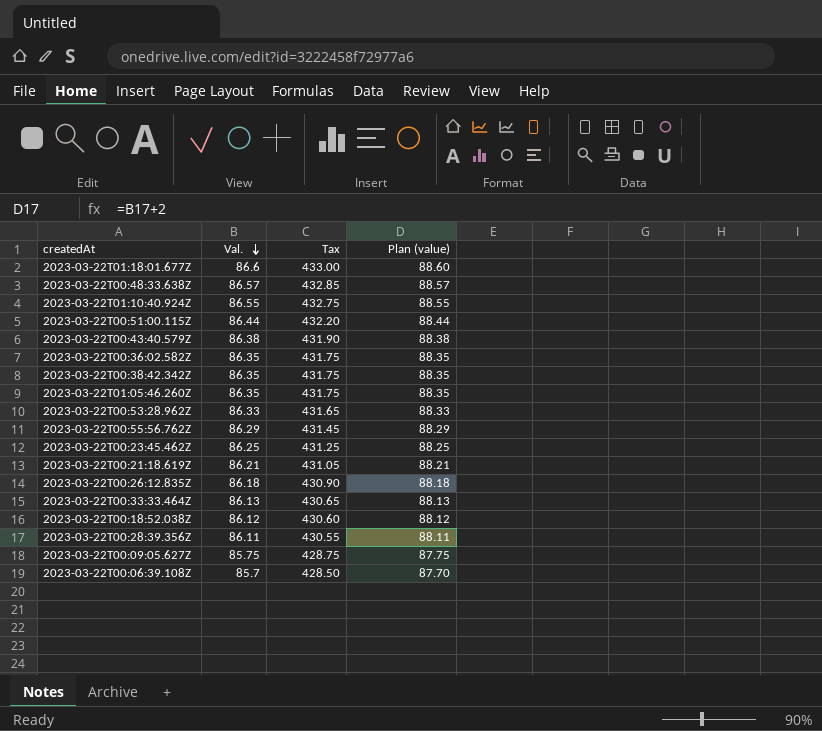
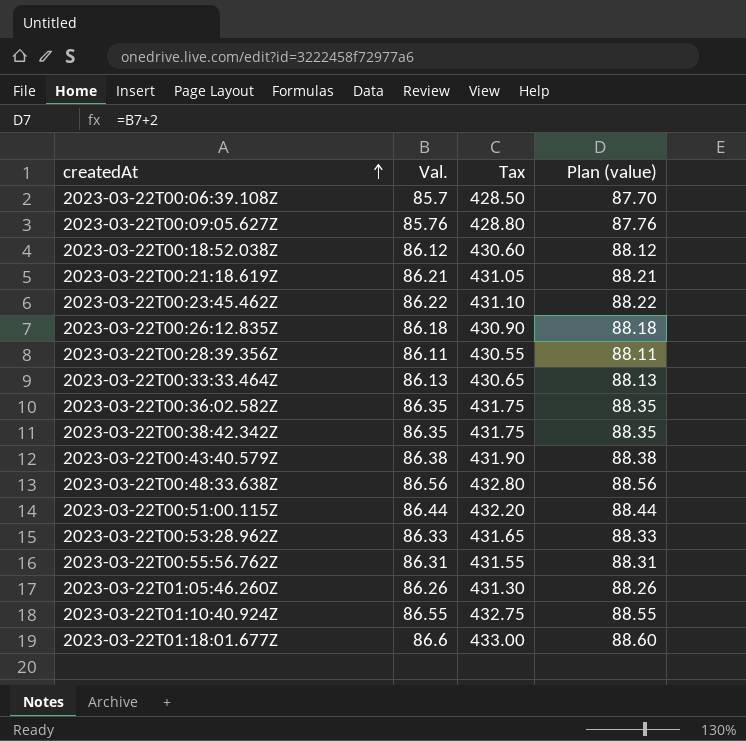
row order: Val. descending -> createdAt ascending
2023-03-22T00:09:05.627Z | Val.: 85.75 -> 85.76
2023-03-22T00:09:05.627Z | Tax: 428.75 -> 428.80
2023-03-22T00:09:05.627Z | Plan (value): 87.75 -> 87.76
2023-03-22T00:23:45.462Z | Val.: 86.25 -> 86.22
2023-03-22T00:23:45.462Z | Tax: 431.25 -> 431.10
2023-03-22T00:23:45.462Z | Plan (value): 88.25 -> 88.22
2023-03-22T00:48:33.638Z | Val.: 86.57 -> 86.56
2023-03-22T00:48:33.638Z | Tax: 432.85 -> 432.80
2023-03-22T00:48:33.638Z | Plan (value): 88.57 -> 88.56
2023-03-22T00:55:56.762Z | Val.: 86.29 -> 86.31
2023-03-22T00:55:56.762Z | Tax: 431.45 -> 431.55
2023-03-22T00:55:56.762Z | Plan (value): 88.29 -> 88.31
2023-03-22T01:05:46.260Z | Val.: 86.35 -> 86.26
2023-03-22T01:05:46.260Z | Tax: 431.75 -> 431.30
2023-03-22T01:05:46.260Z | Plan (value): 88.35 -> 88.26

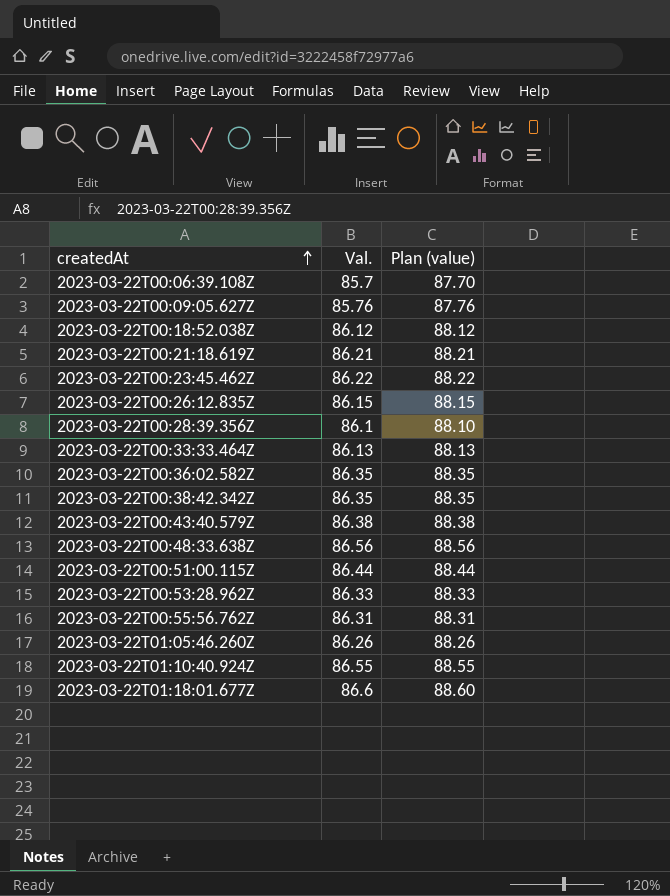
column Tax | formula: [Val.] * 5 -> none
2023-03-22T00:26:12.835Z | Val.: 86.18 -> 86.15
2023-03-22T00:26:12.835Z | Plan (value): 88.18 -> 88.15
2023-03-22T00:28:39.356Z | Val.: 86.11 -> 86.1
2023-03-22T00:28:39.356Z | Plan (value): 88.11 -> 88.10

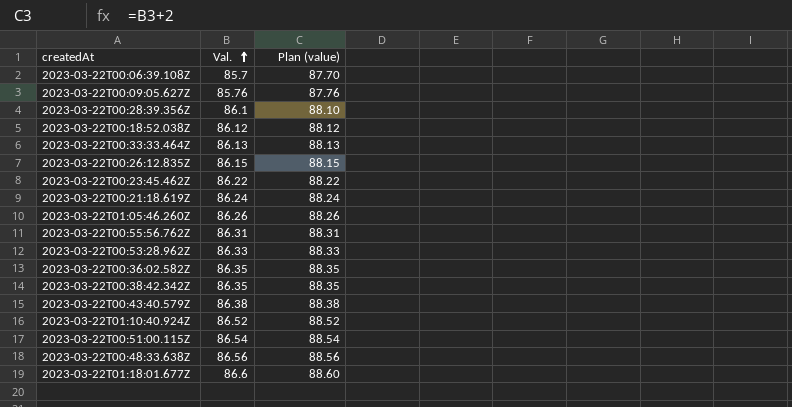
row order: createdAt ascending -> Val. ascending
2023-03-22T00:21:18.619Z | Val.: 86.21 -> 86.24
2023-03-22T00:21:18.619Z | Plan (value): 88.21 -> 88.24
2023-03-22T01:10:40.924Z | Val.: 86.55 -> 86.52
2023-03-22T01:10:40.924Z | Plan (value): 88.55 -> 88.52
2023-03-22T00:51:00.115Z | Val.: 86.44 -> 86.54
2023-03-22T00:51:00.115Z | Plan (value): 88.44 -> 88.54

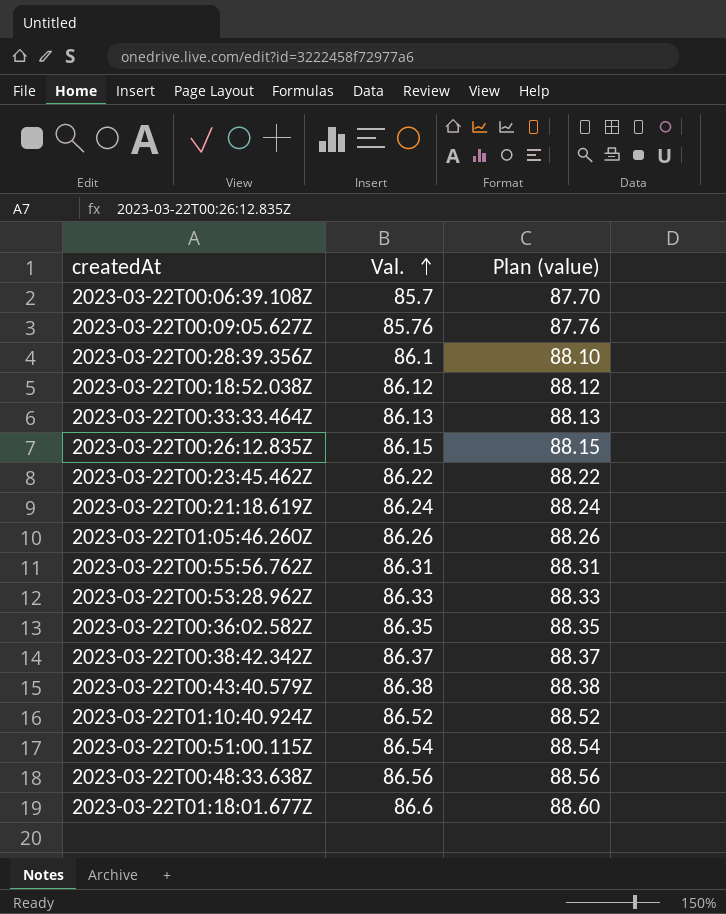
2023-03-22T00:38:42.342Z | Val.: 86.35 -> 86.37
2023-03-22T00:38:42.342Z | Plan (value): 88.35 -> 88.37

